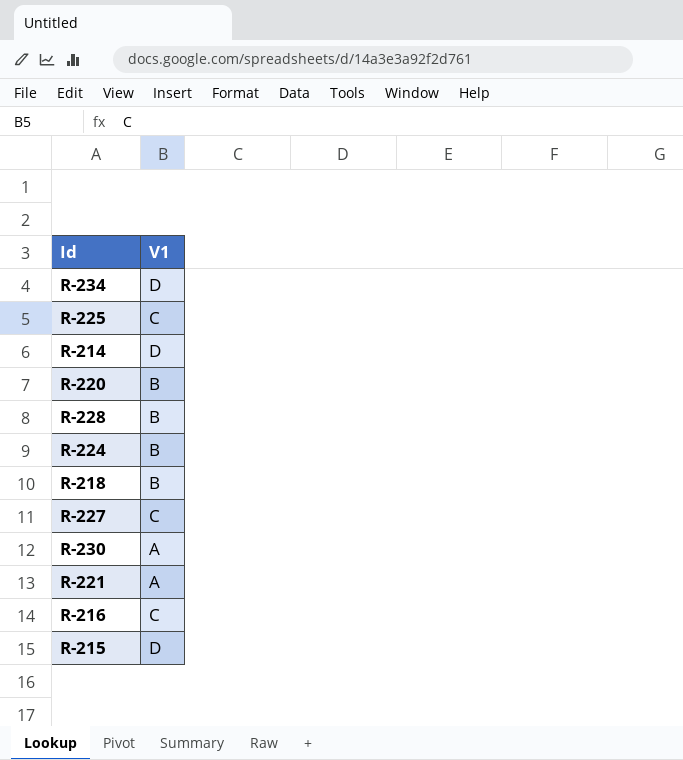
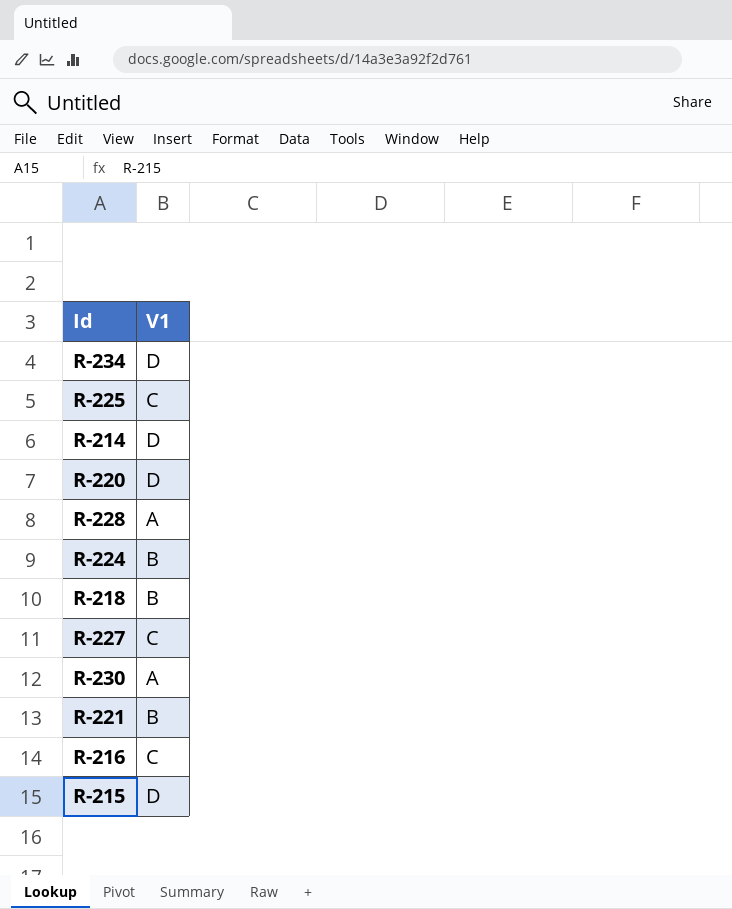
R-220 | V1: B -> D
R-228 | V1: B -> A
R-221 | V1: A -> B

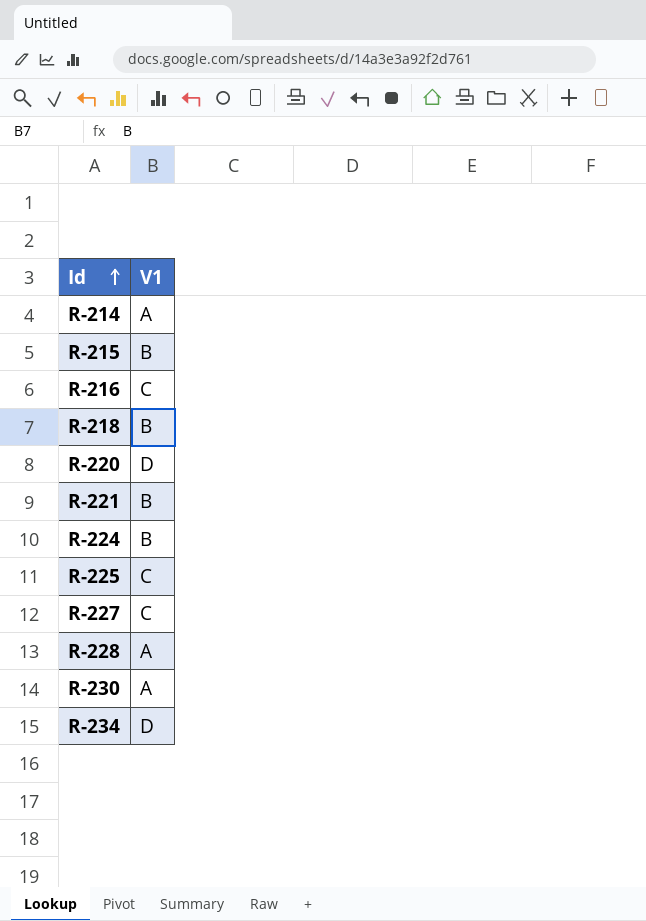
row order: none -> Id ascending
R-214 | V1: D -> A
R-215 | V1: D -> B

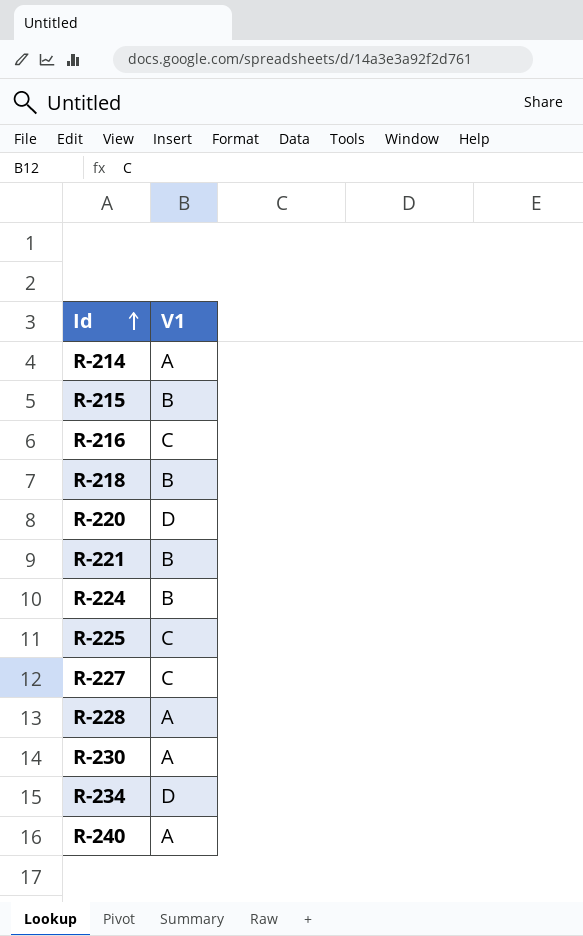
row R-240: none -> A

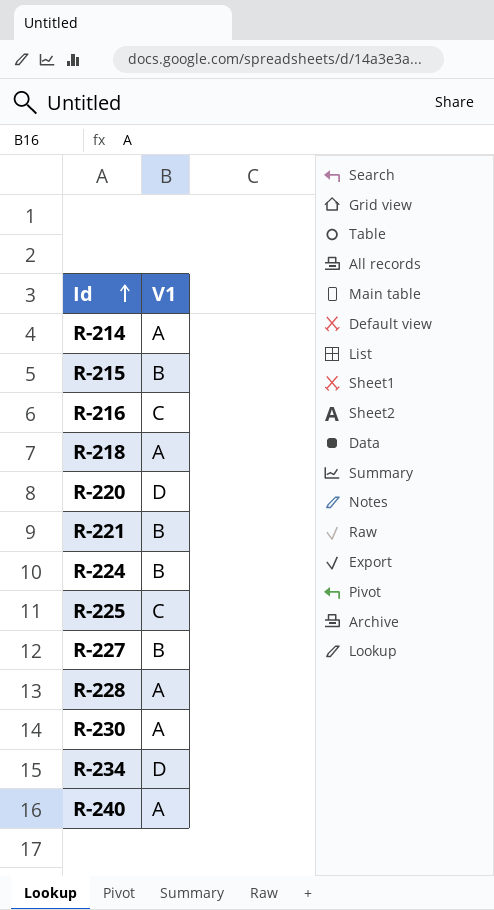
R-218 | V1: B -> A
R-227 | V1: C -> B

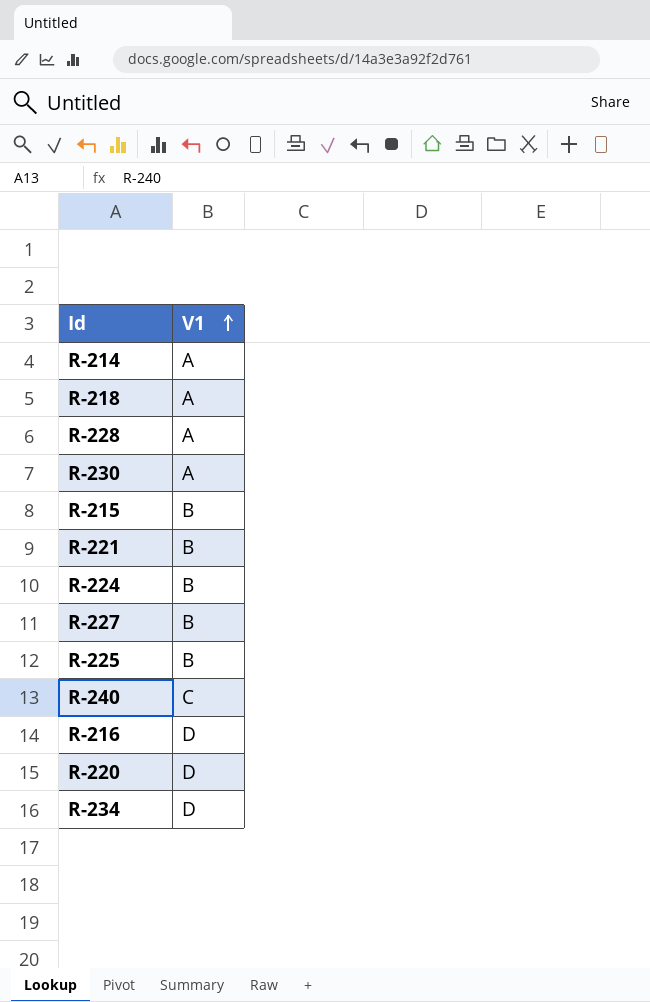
row order: Id ascending -> V1 ascending
R-225 | V1: C -> B
R-240 | V1: A -> C
R-216 | V1: C -> D

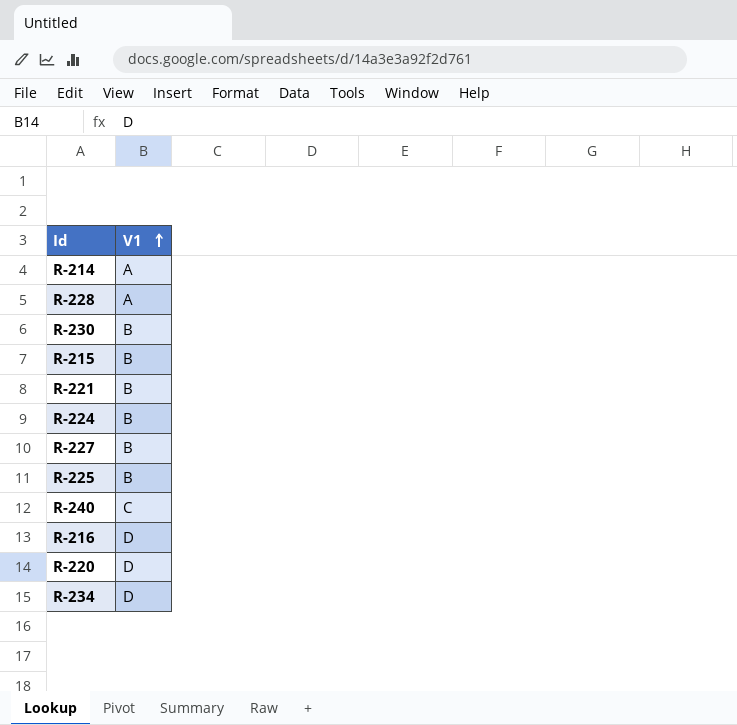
row R-218: A -> none
R-230 | V1: A -> B

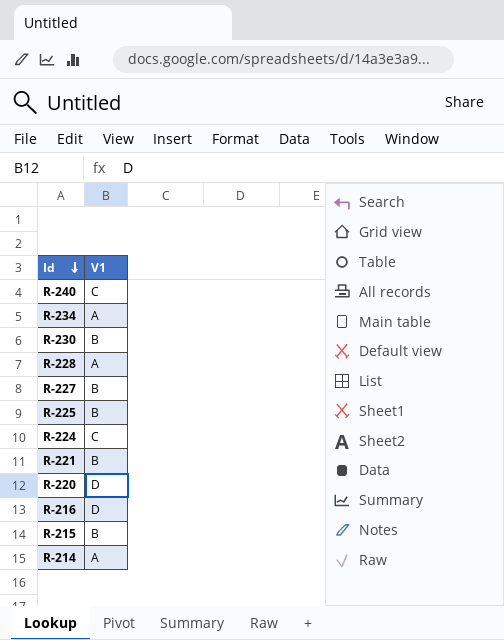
row order: V1 ascending -> Id descending
R-234 | V1: D -> A
R-224 | V1: B -> C

